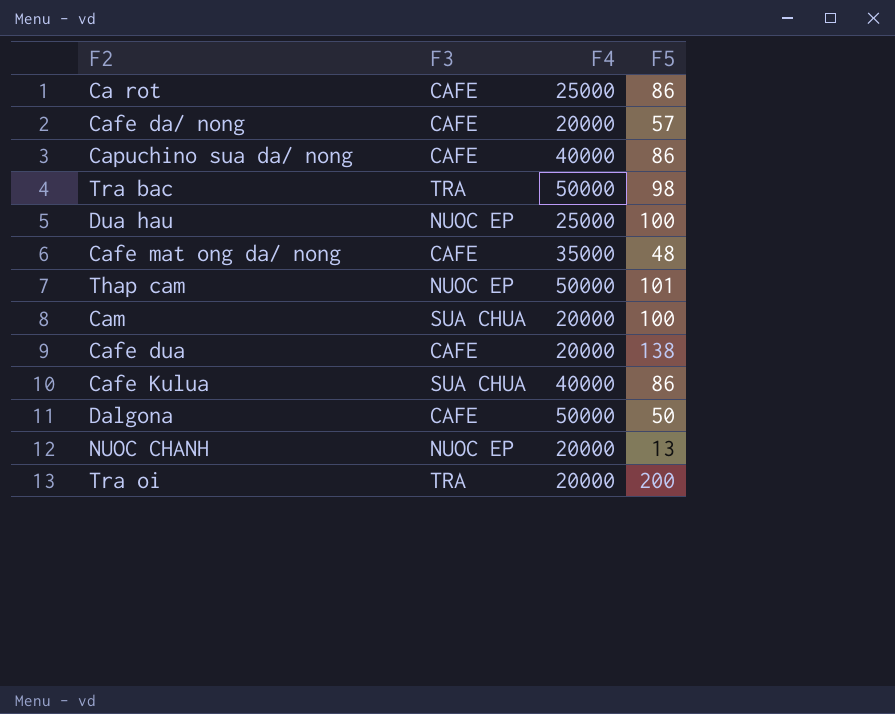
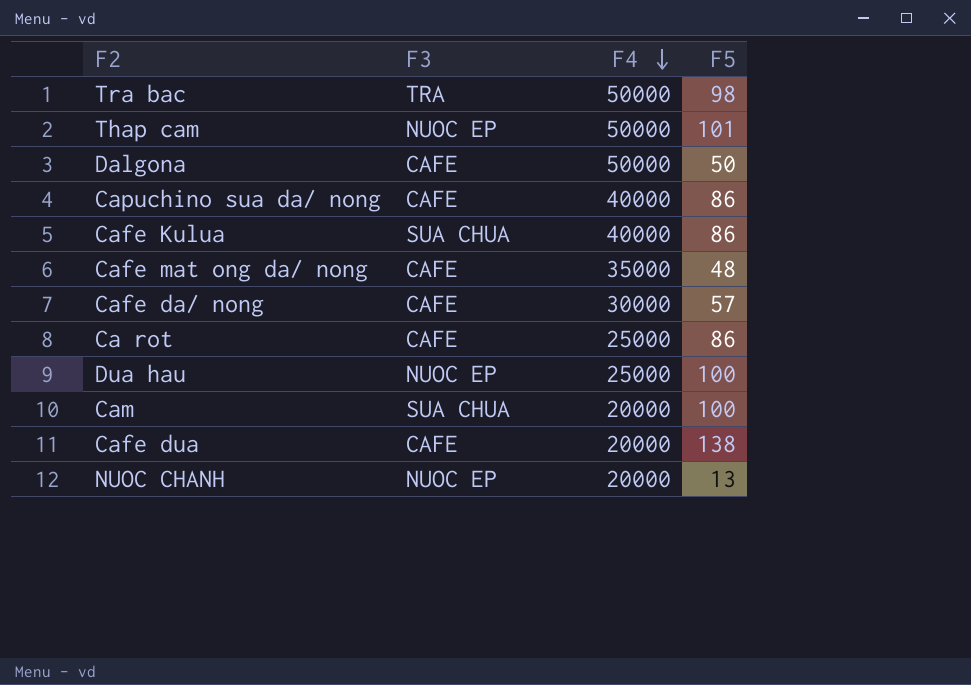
row order: none -> F4 descending
row Tra oi: TRA | 20000 | 200 -> none
Cafe da/ nong | F4: 20000 -> 30000

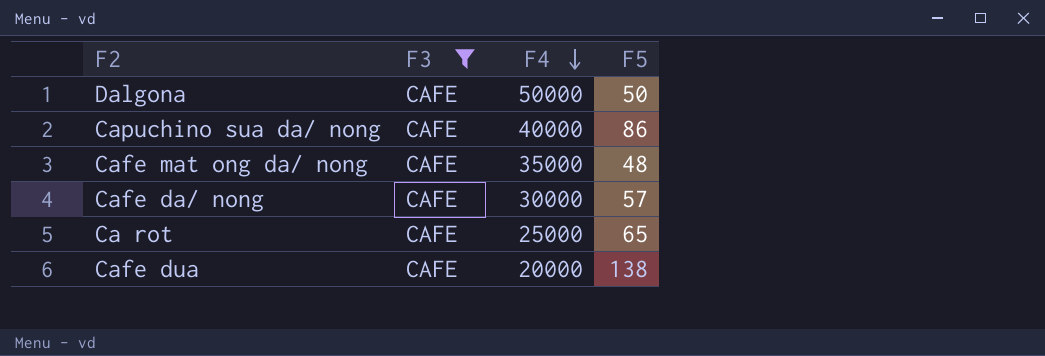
filter: none -> F3 = CAFE
Ca rot | F5: 86 -> 65

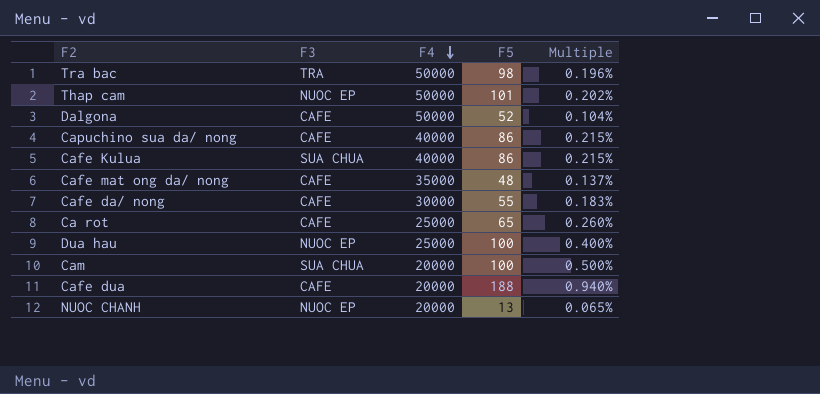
filter: F3 = CAFE -> none
column Multiple | formula: none -> [F5] / [F4]
Dalgona | F5: 50 -> 52
Cafe da/ nong | F5: 57 -> 55
Cafe dua | F5: 138 -> 188

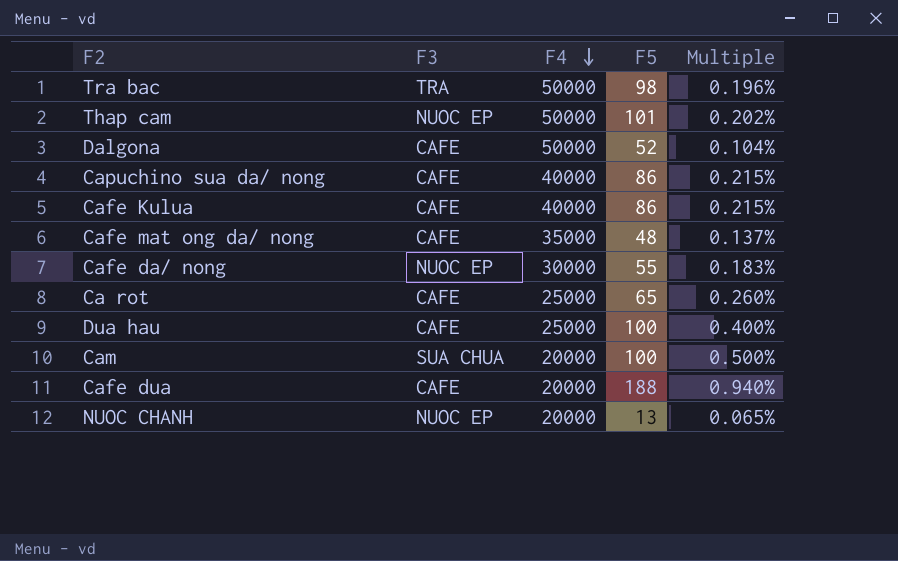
Cafe Kulua | F3: SUA CHUA -> CAFE
Cafe da/ nong | F3: CAFE -> NUOC EP
Dua hau | F3: NUOC EP -> CAFE

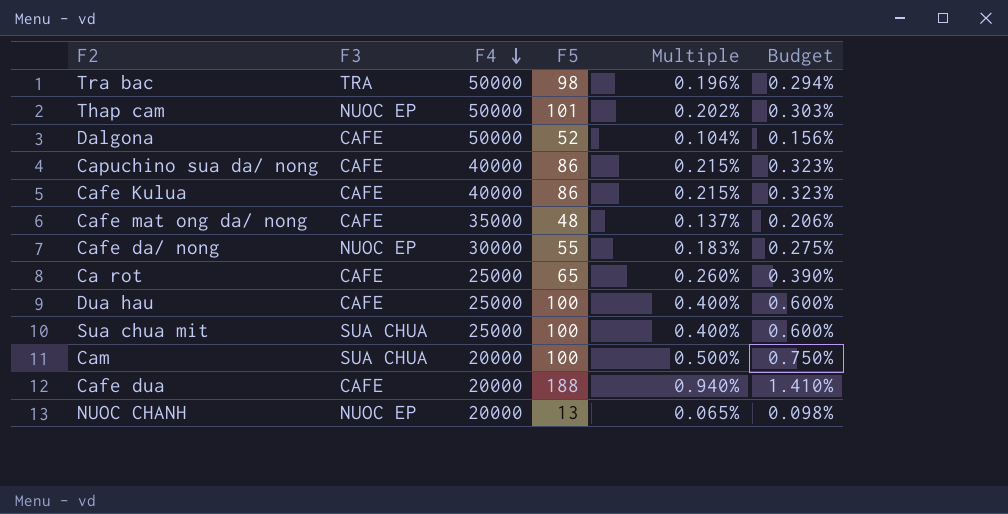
column Budget | formula: none -> [Multiple] * 1.5
row Sua chua mit: none -> SUA CHUA | 25000 | 100 | 0.400% | 0.600%

